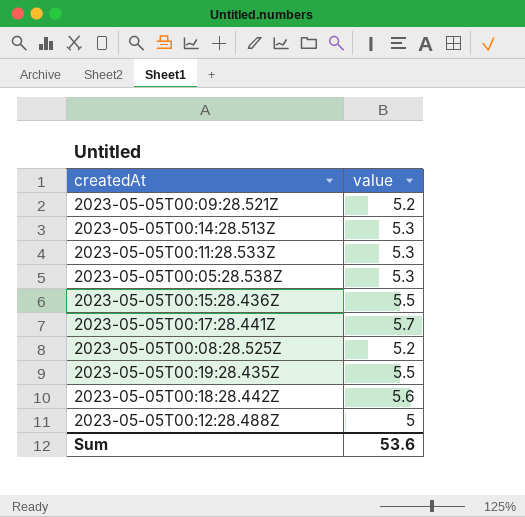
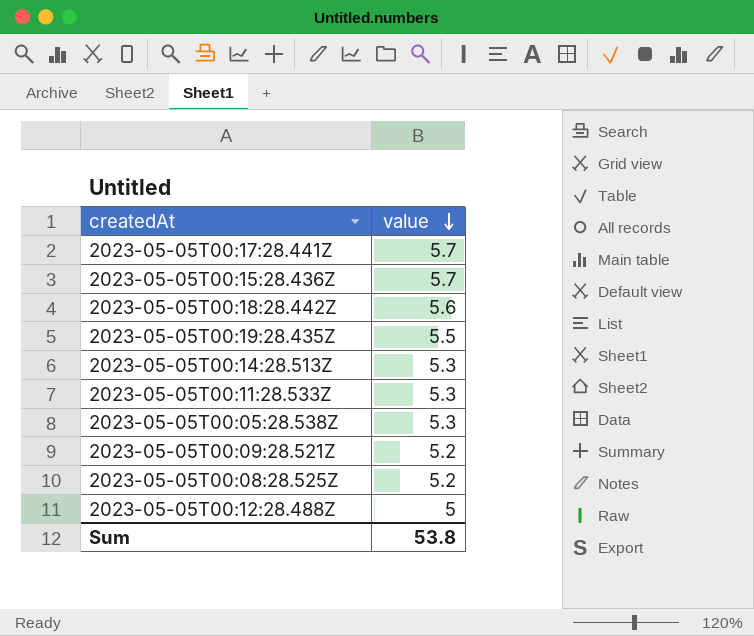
row order: none -> value descending
2023-05-05T00:15:28.436Z | value: 5.5 -> 5.7
Sum | value: 53.6 -> 53.8

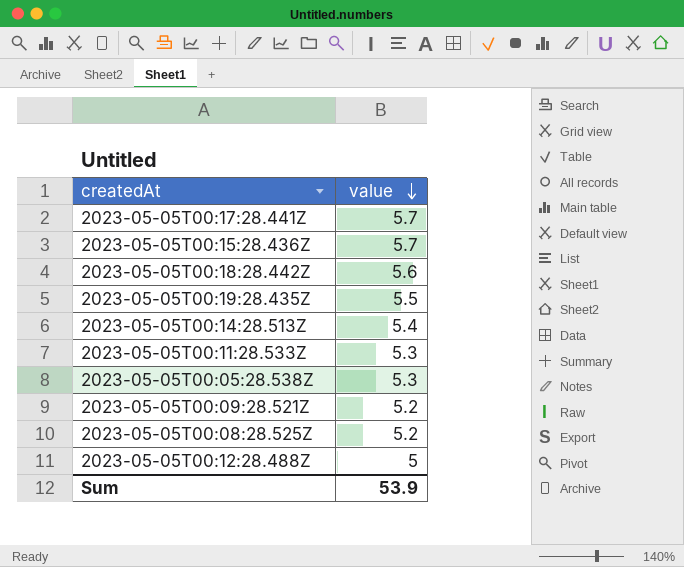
2023-05-05T00:14:28.513Z | value: 5.3 -> 5.4
Sum | value: 53.8 -> 53.9

